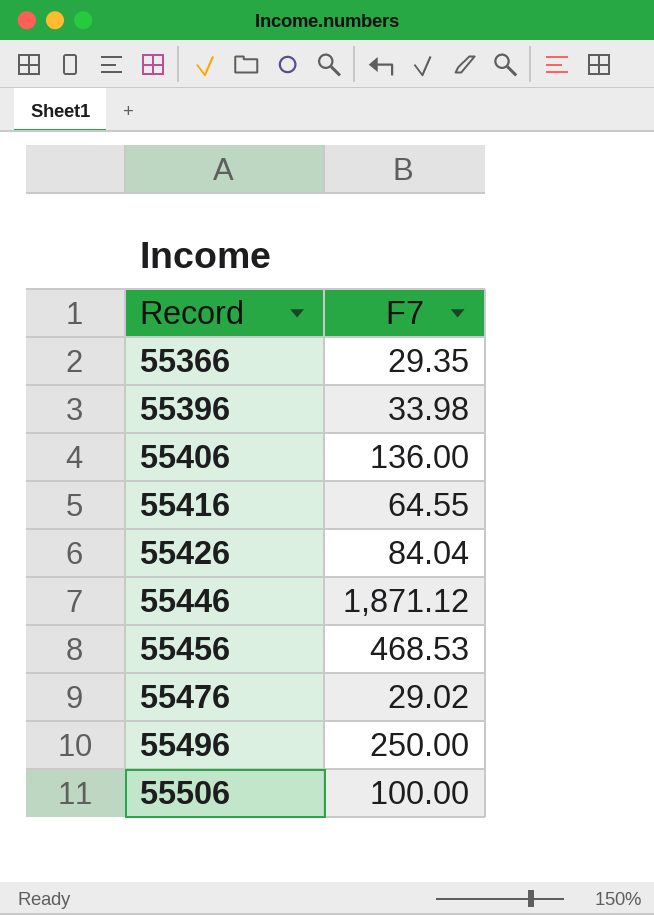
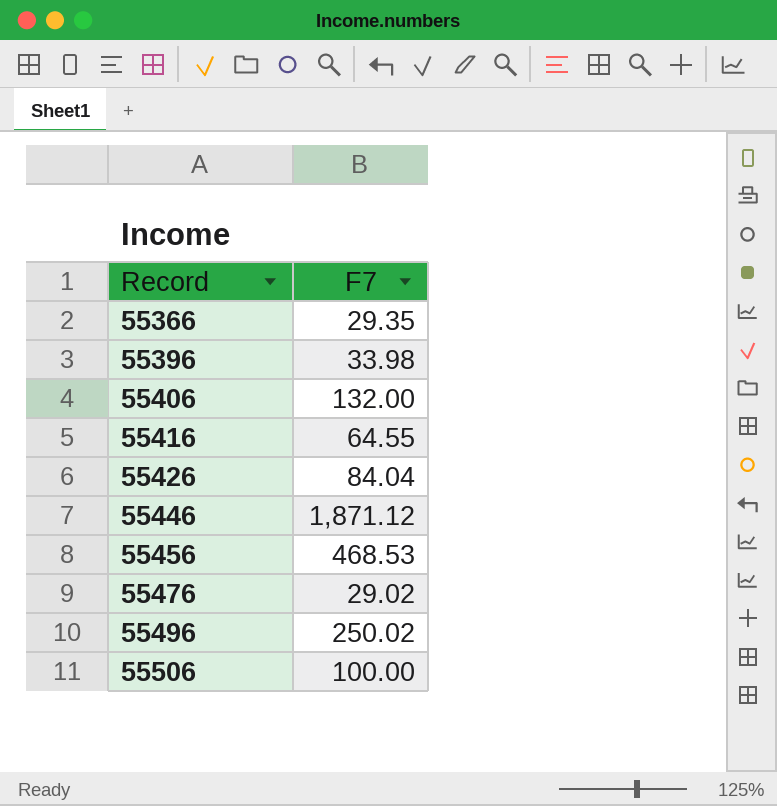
55406 | F7: 136.00 -> 132.00
55496 | F7: 250.00 -> 250.02

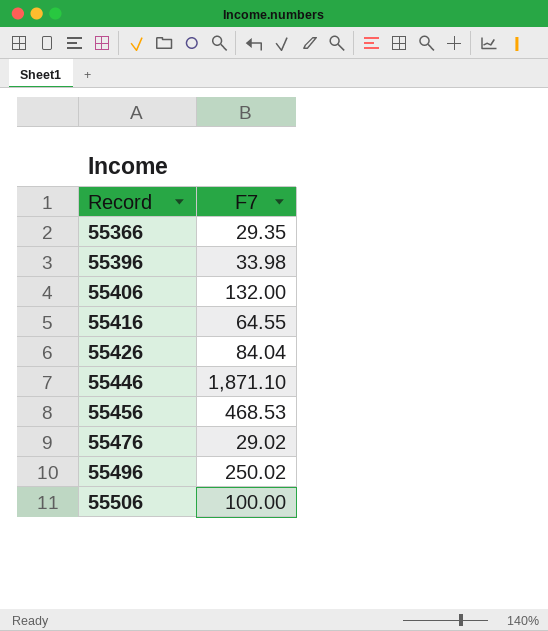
55446 | F7: 1,871.12 -> 1,871.10

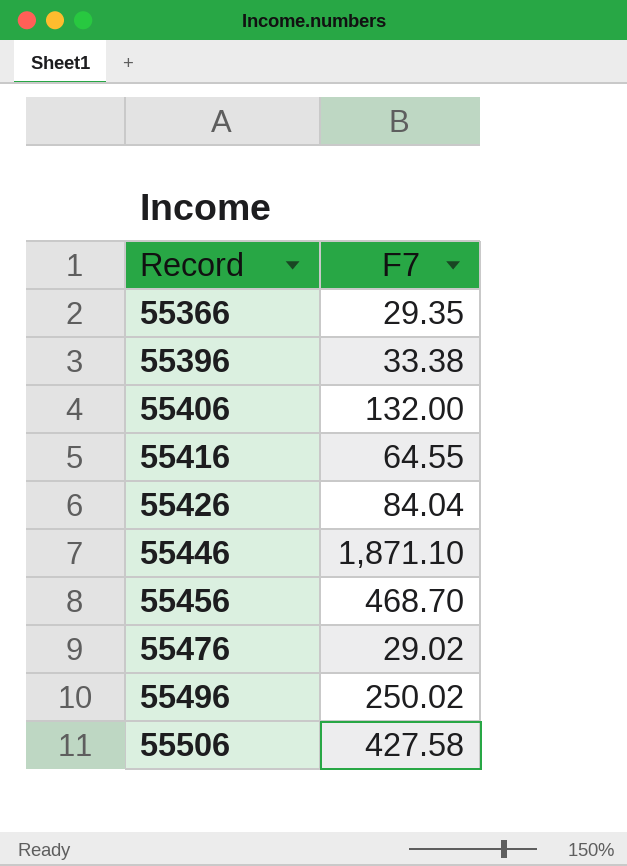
55396 | F7: 33.98 -> 33.38
55456 | F7: 468.53 -> 468.70
55506 | F7: 100.00 -> 427.58

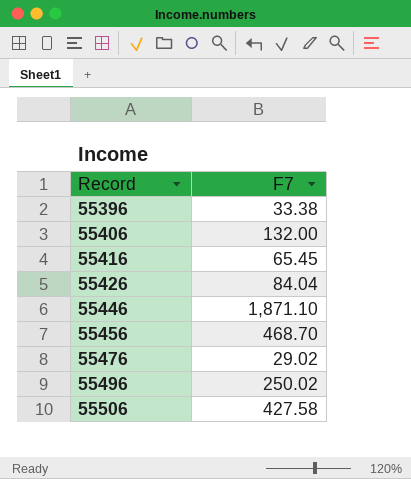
row 55366: 29.35 -> none
55416 | F7: 64.55 -> 65.45

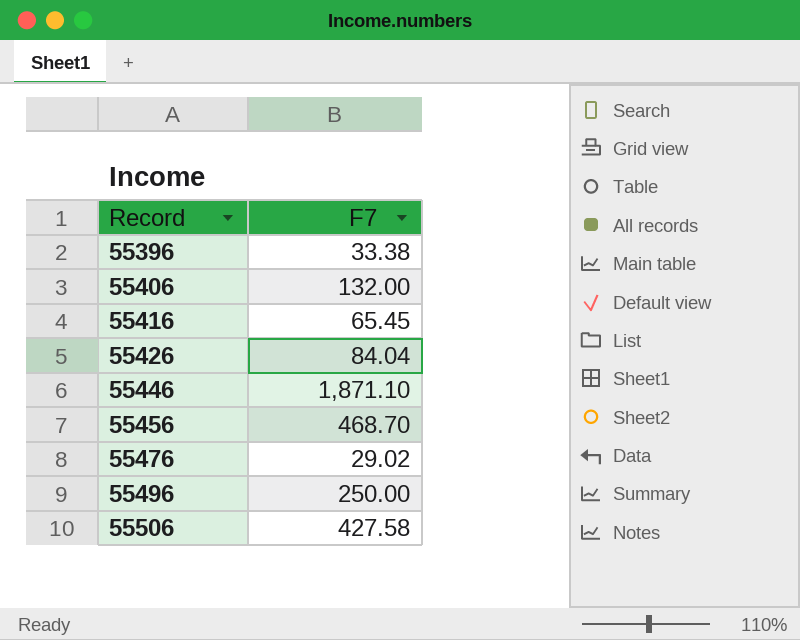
55496 | F7: 250.02 -> 250.00

